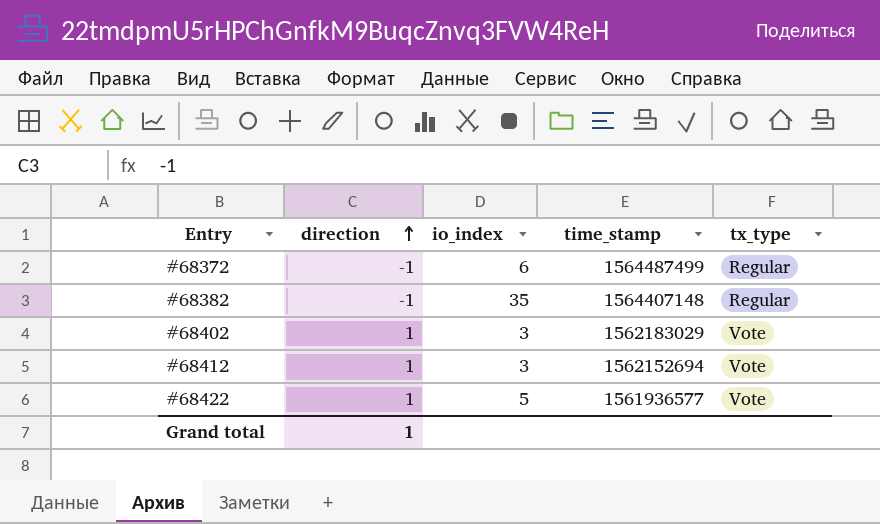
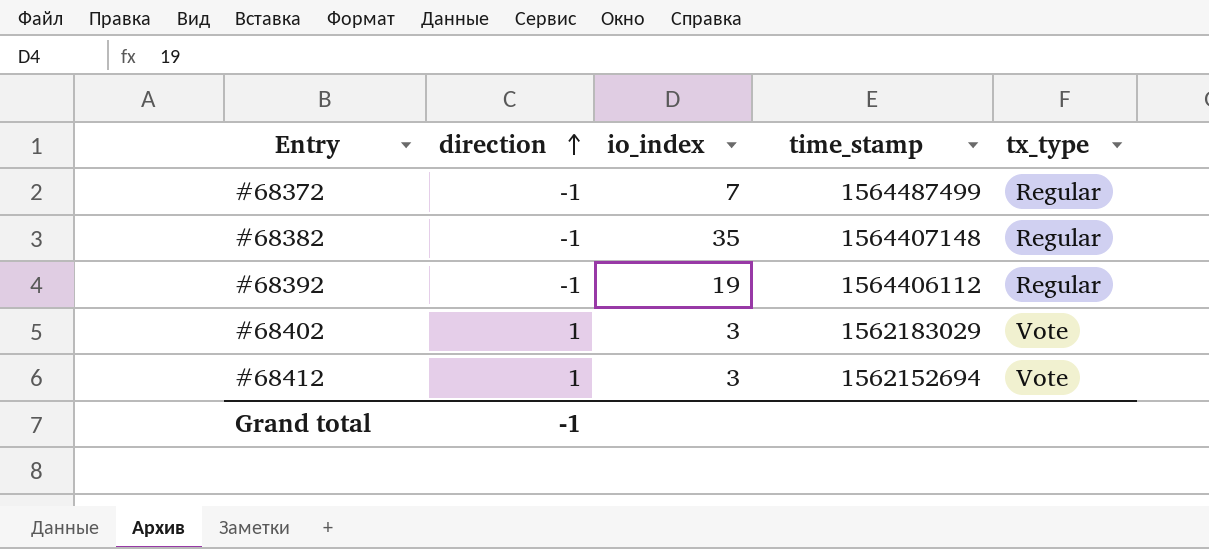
row #68422: 1 | 5 | 1561936577 | Vote -> none
#68372 | io_index: 6 -> 7
row #68392: none -> -1 | 19 | 1564406112 | Regular
Grand total | direction: 1 -> -1

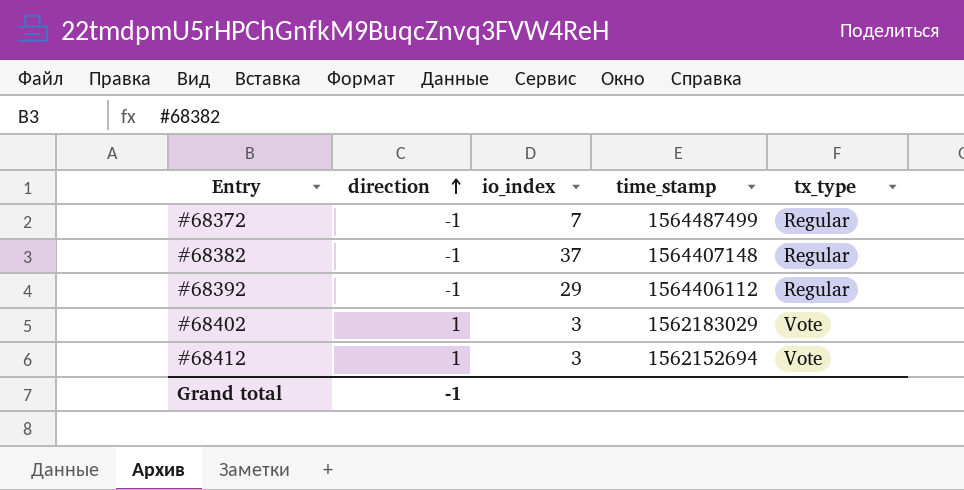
#68382 | io_index: 35 -> 37
#68392 | io_index: 19 -> 29

